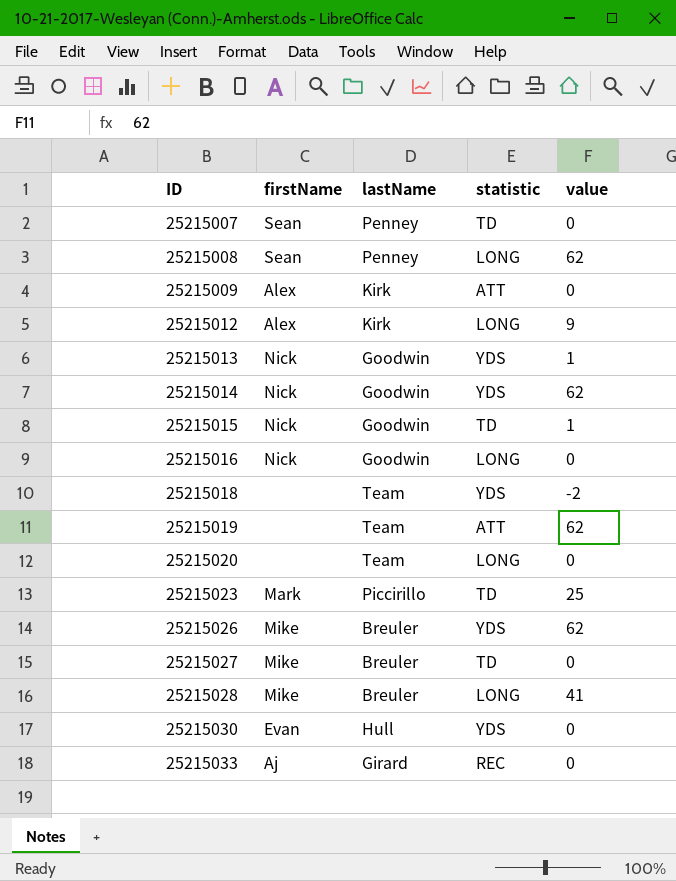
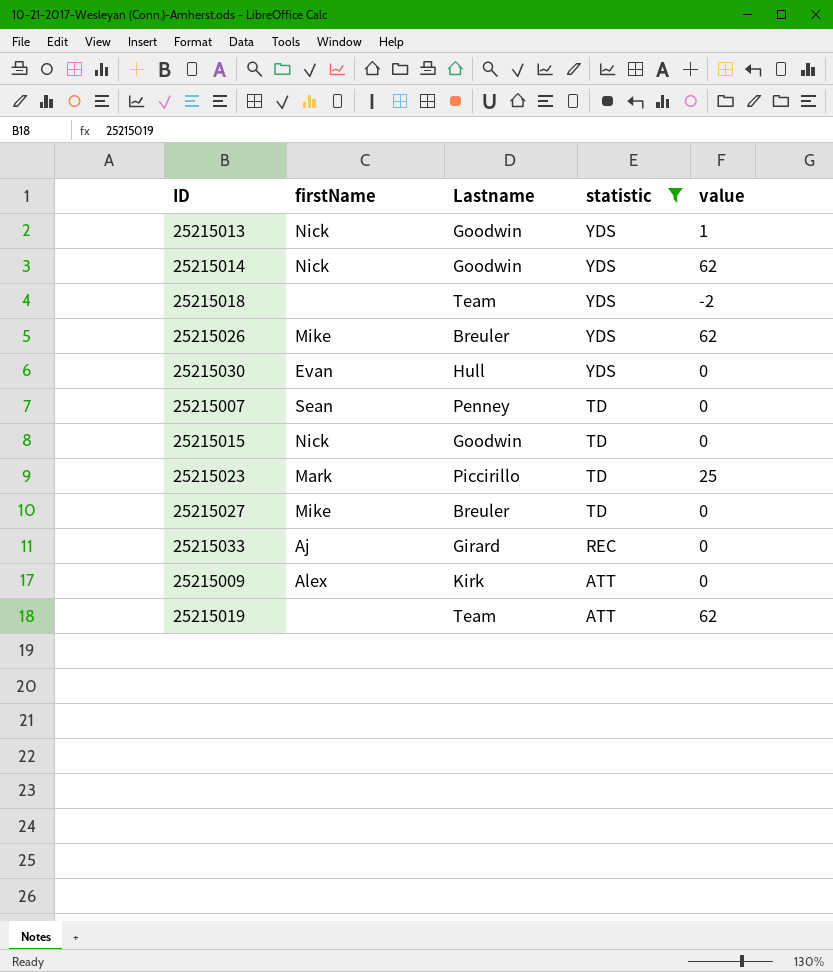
filter: none -> statistic != LONG
row order: ID ascending -> statistic descending
column name: lastName -> Lastname
25215015 | value: 1 -> 0

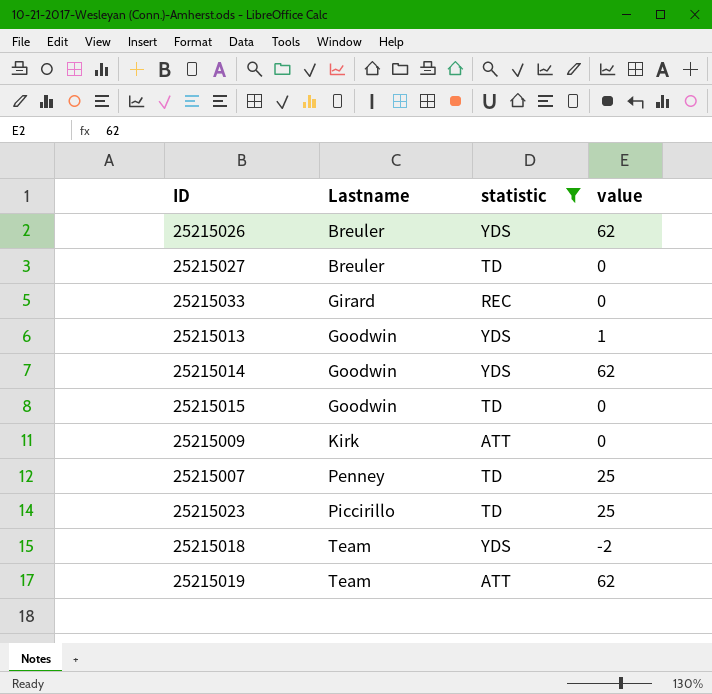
row order: statistic descending -> Lastname ascending
column firstName | position: 2 -> none
row 25215030: Evan | Hull | YDS | 0 -> none
25215007 | value: 0 -> 25

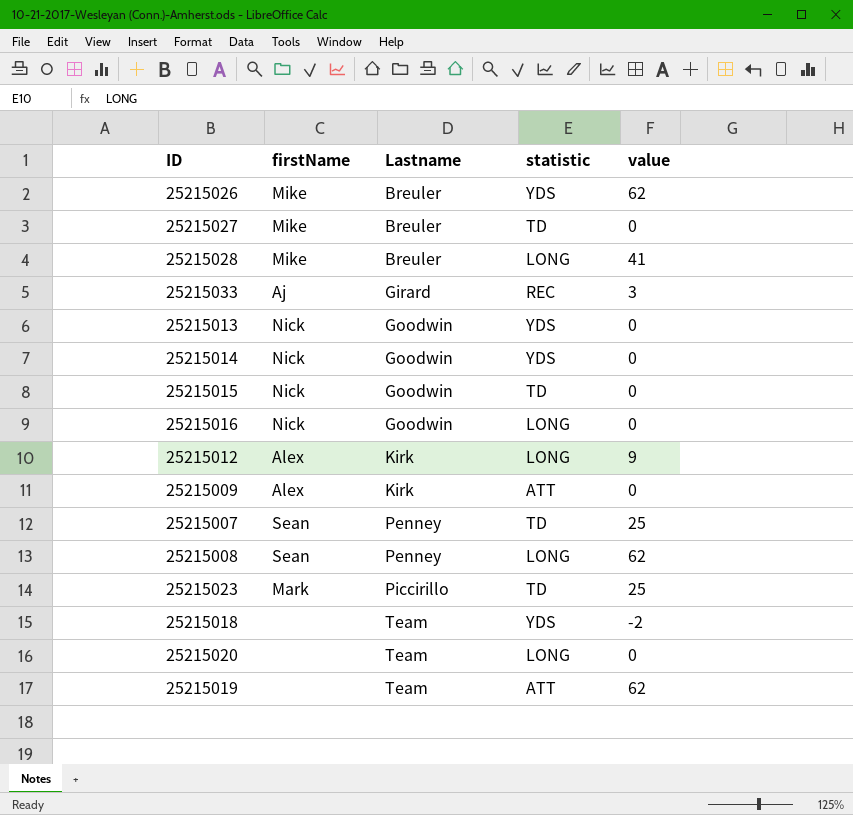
filter: statistic != LONG -> none
column firstName | position: none -> 2
25215033 | value: 0 -> 3
25215013 | value: 1 -> 0
25215014 | value: 62 -> 0

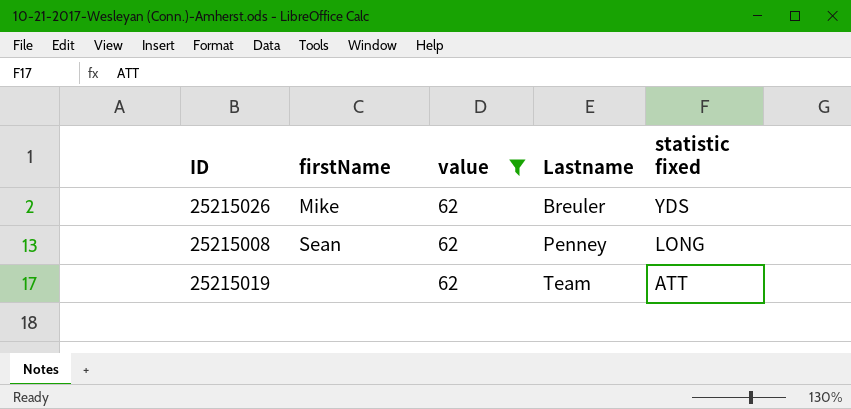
filter: none -> value = 62
column value | position: 5 -> 3
column name: statistic -> statistic fixed

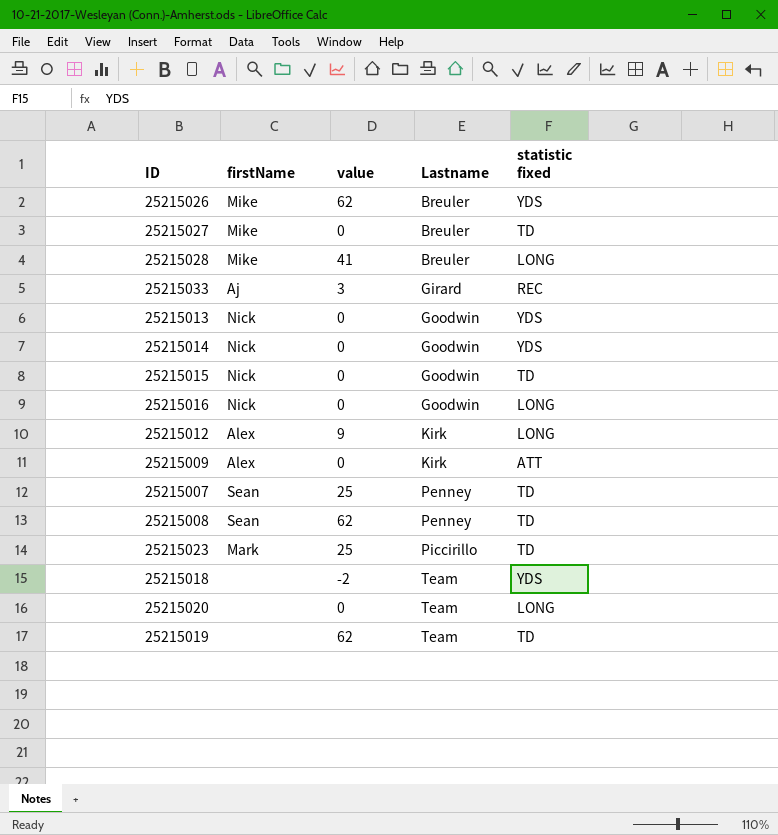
filter: value = 62 -> none
25215008 | statistic fixed: LONG -> TD
25215019 | statistic fixed: ATT -> TD

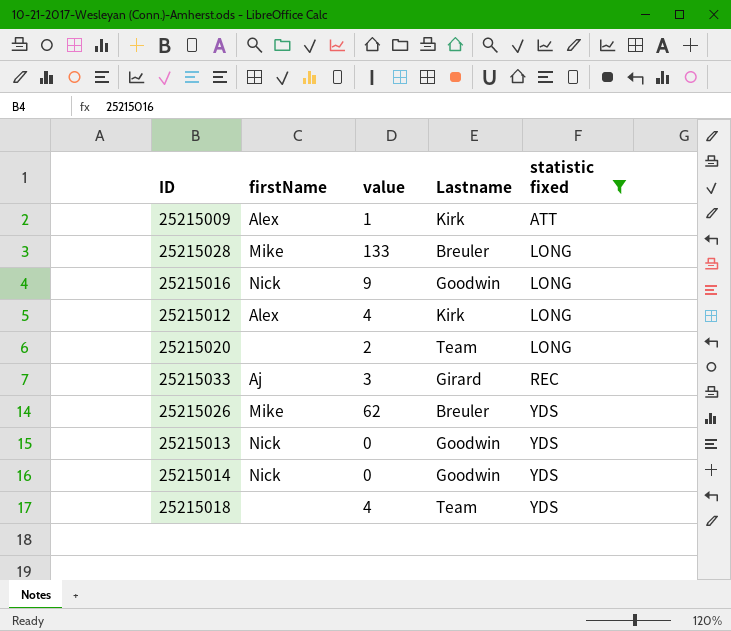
filter: none -> statistic fixed != TD
row order: Lastname ascending -> statistic fixed ascending
25215009 | value: 0 -> 1
25215028 | value: 41 -> 133
25215016 | value: 0 -> 9
25215012 | value: 9 -> 4
25215020 | value: 0 -> 2
25215018 | value: -2 -> 4

